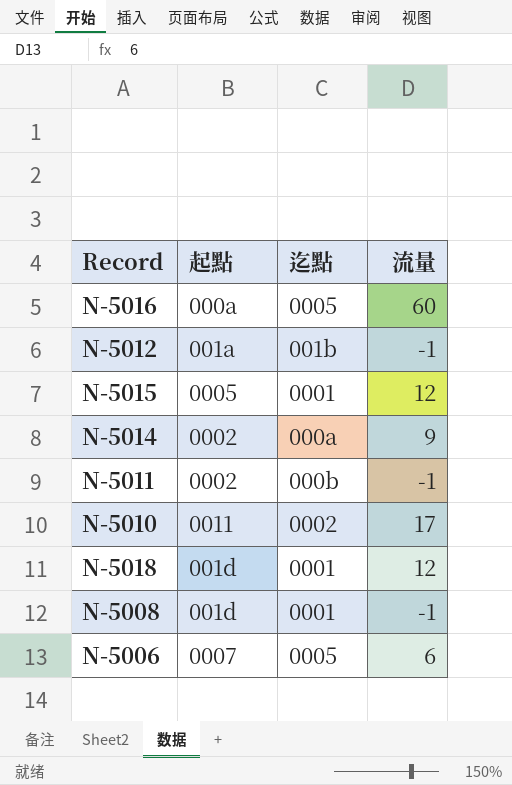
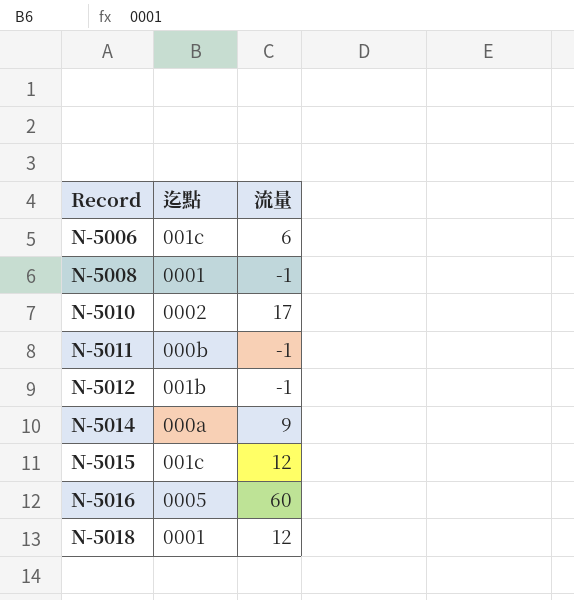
row order: none -> Record ascending
column 起點 | position: 2 -> none
N-5006 | 迄點: 0005 -> 001c
N-5015 | 迄點: 0001 -> 001c

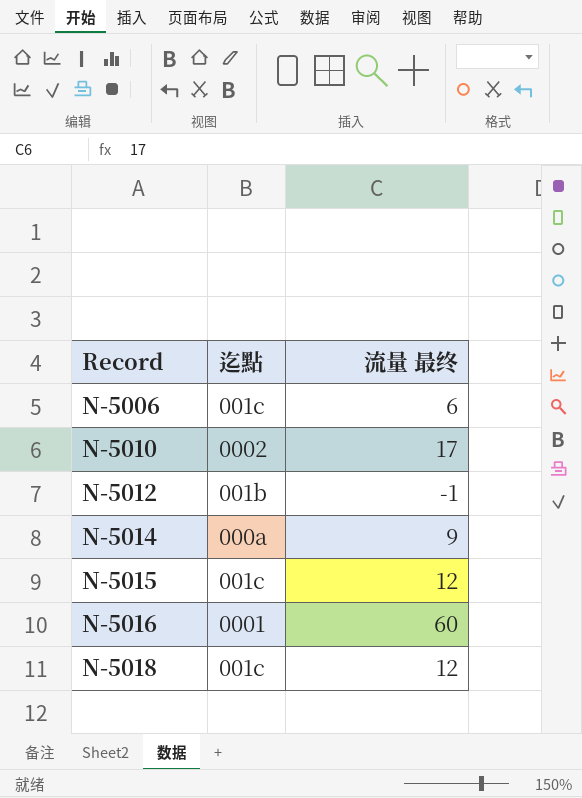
column name: 流量 -> 流量 最终
row N-5008: 0001 | -1 -> none
row N-5011: 000b | -1 -> none
N-5016 | 迄點: 0005 -> 0001
N-5018 | 迄點: 0001 -> 001c

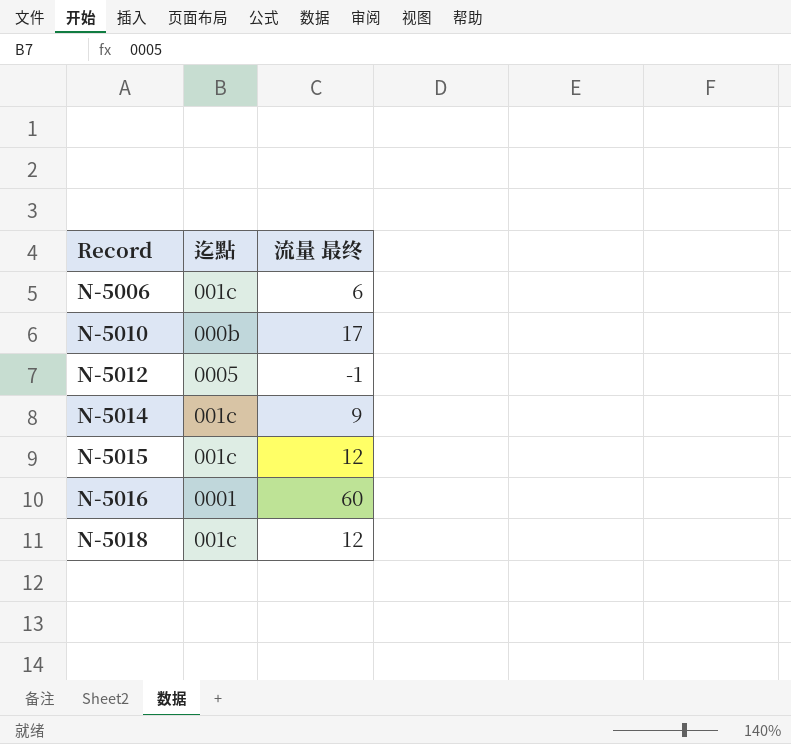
N-5010 | 迄點: 0002 -> 000b
N-5012 | 迄點: 001b -> 0005
N-5014 | 迄點: 000a -> 001c

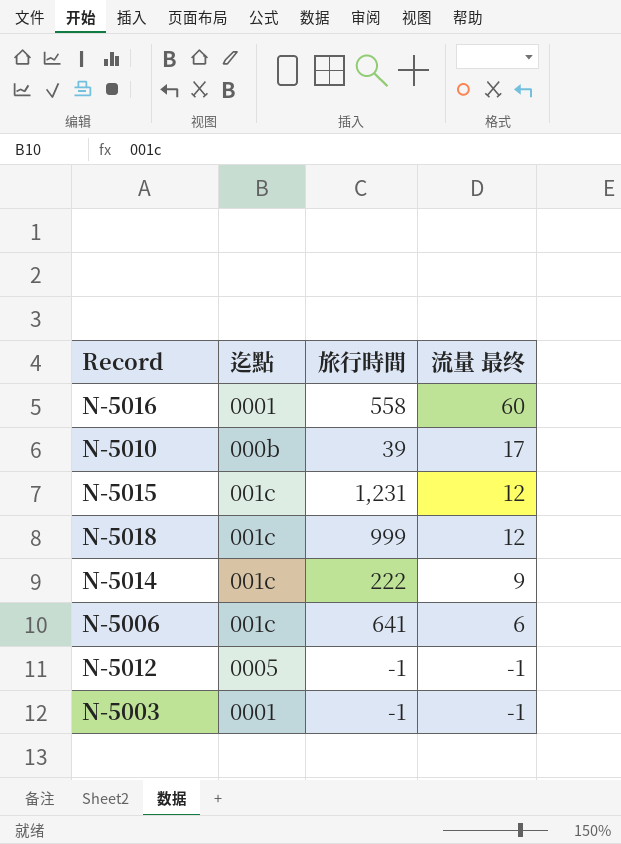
row order: Record ascending -> 流量 最终 descending
column 旅行時間 | position: none -> 3
row N-5003: none -> 0001 | -1 | -1

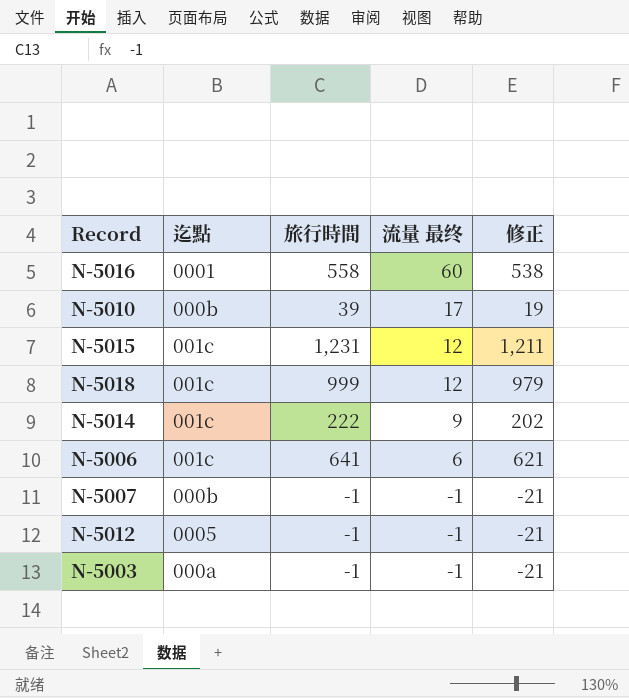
column 修正 | formula: none -> [旅行時間] - 20
row N-5007: none -> 000b | -1 | -1 | -21
N-5003 | 迄點: 0001 -> 000a

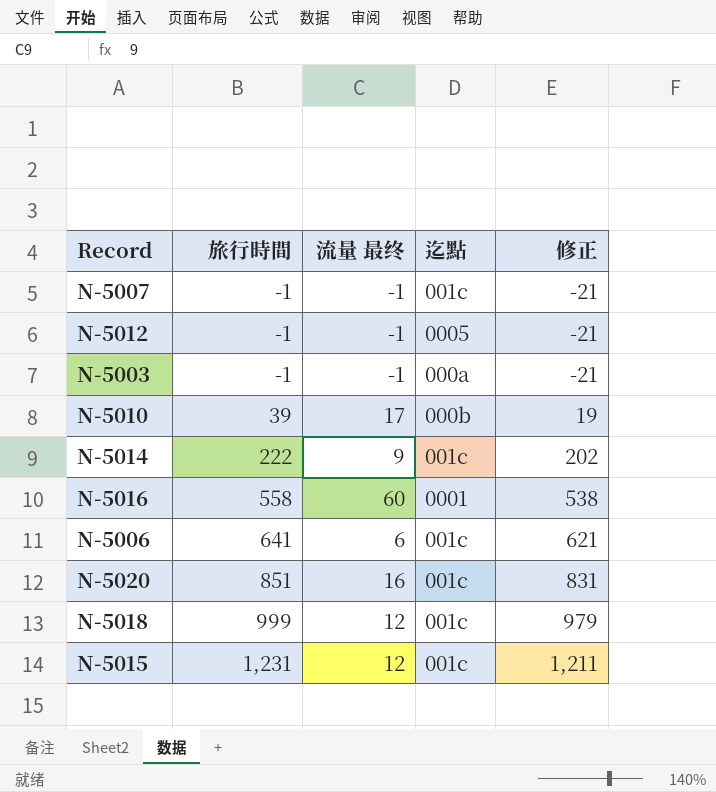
row order: 流量 最终 descending -> 旅行時間 ascending
column 迄點 | position: 2 -> 4
N-5007 | 迄點: 000b -> 001c
row N-5020: none -> 851 | 16 | 001c | 831

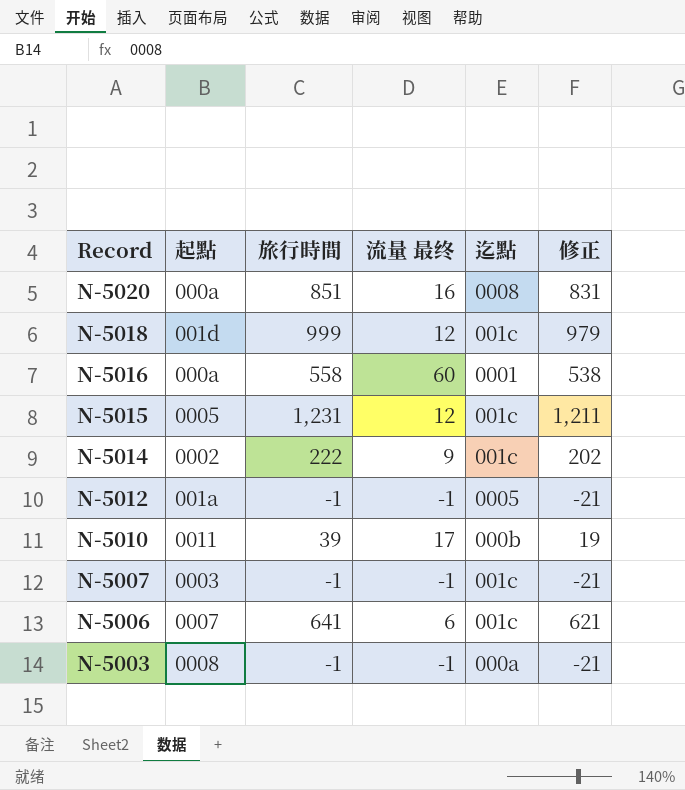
row order: 旅行時間 ascending -> Record descending
column 起點 | position: none -> 2
N-5020 | 迄點: 001c -> 0008

